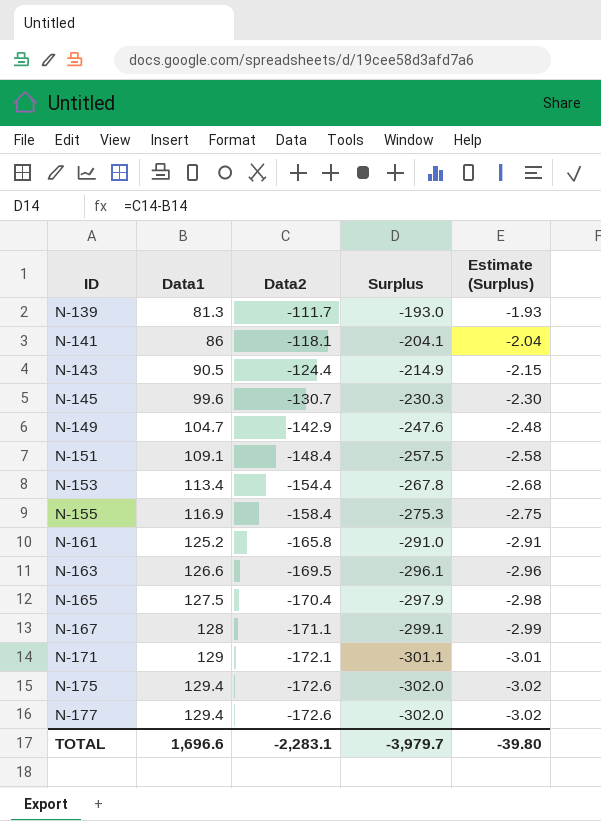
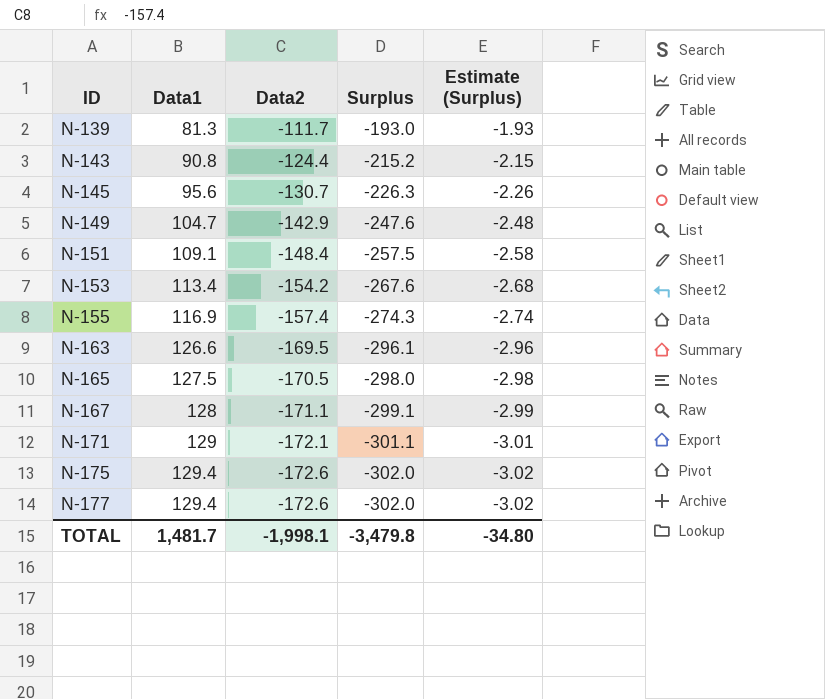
row N-141: 86 | -118.1 | -204.1 | -2.04 -> none
row N-161: 125.2 | -165.8 | -291.0 | -2.91 -> none
N-143 | Data1: 90.5 -> 90.8
N-143 | Surplus: -214.9 -> -215.2
N-145 | Data1: 99.6 -> 95.6
N-145 | Surplus: -230.3 -> -226.3
N-145 | Estimate (Surplus): -2.30 -> -2.26
N-153 | Data2: -154.4 -> -154.2
N-153 | Surplus: -267.8 -> -267.6
N-155 | Data2: -158.4 -> -157.4
N-155 | Surplus: -275.3 -> -274.3
N-155 | Estimate (Surplus): -2.75 -> -2.74
N-165 | Data2: -170.4 -> -170.5
N-165 | Surplus: -297.9 -> -298.0
TOTAL | Data1: 1,696.6 -> 1,481.7
TOTAL | Data2: -2,283.1 -> -1,998.1
TOTAL | Surplus: -3,979.7 -> -3,479.8
TOTAL | Estimate (Surplus): -39.80 -> -34.80

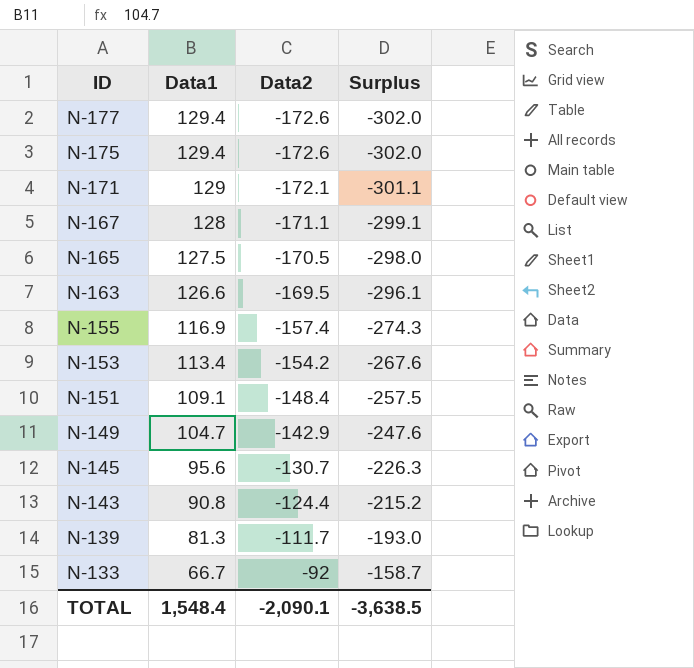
row order: ID ascending -> ID descending
column Estimate (Surplus) | formula: [Surplus] * 0.01 -> none
row N-133: none -> 66.7 | -92 | -158.7
TOTAL | Data1: 1,481.7 -> 1,548.4
TOTAL | Data2: -1,998.1 -> -2,090.1
TOTAL | Surplus: -3,479.8 -> -3,638.5

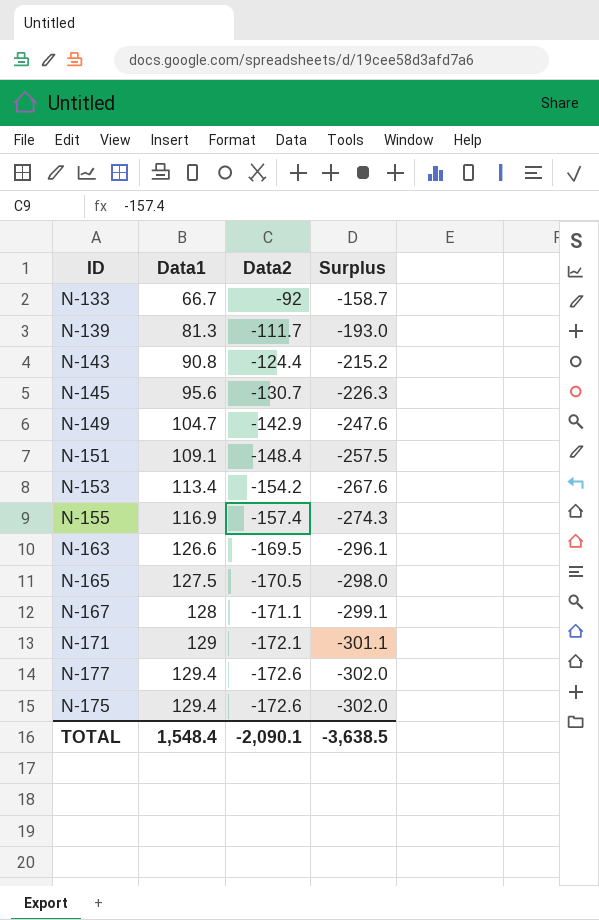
row order: ID descending -> Data1 ascending

